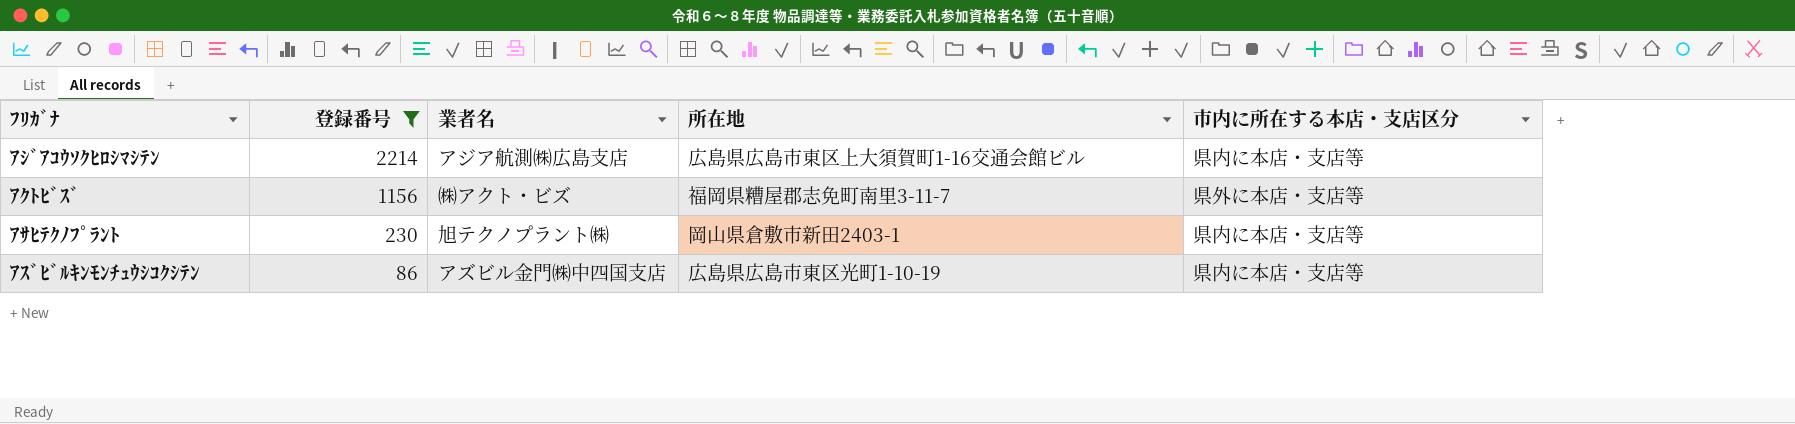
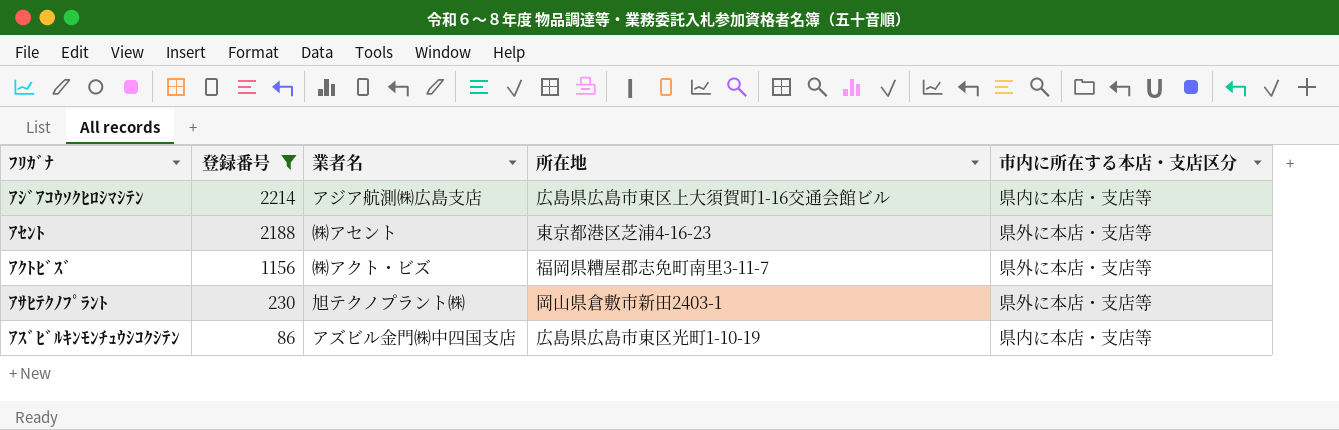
row ｱｾﾝﾄ: none -> 2188 | ㈱アセント | 東京都港区芝浦4-16-23 | 県外に本店・支店等
ｱｻﾋﾃｸﾉﾌﾟﾗﾝﾄ | 市内に所在する本店・支店区分: 県内に本店・支店等 -> 県外に本店・支店等

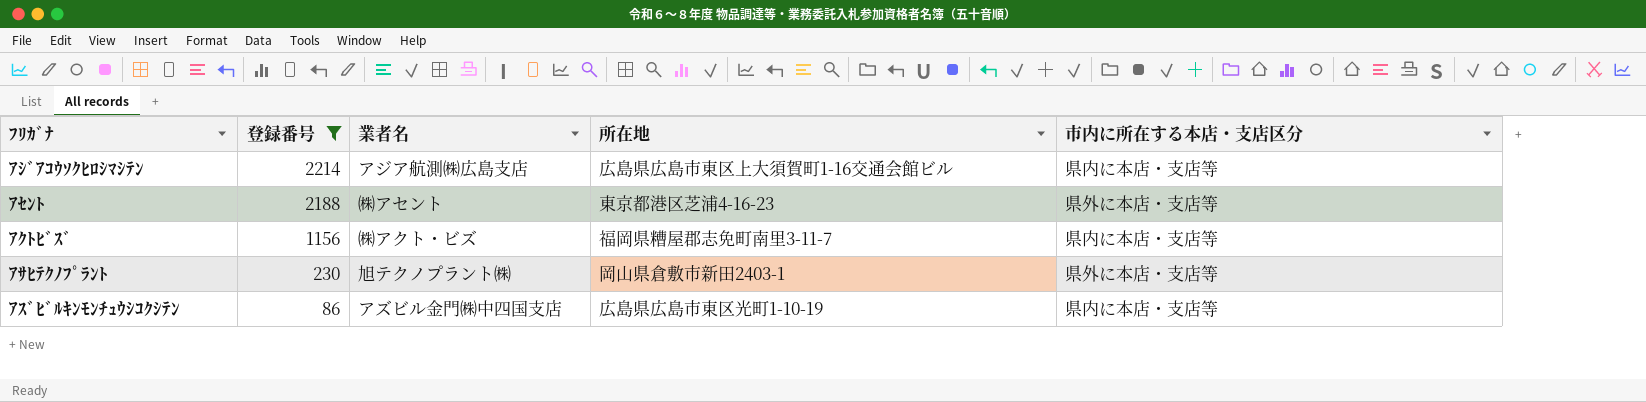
ｱｸﾄﾋﾞｽﾞ | 市内に所在する本店・支店区分: 県外に本店・支店等 -> 県内に本店・支店等

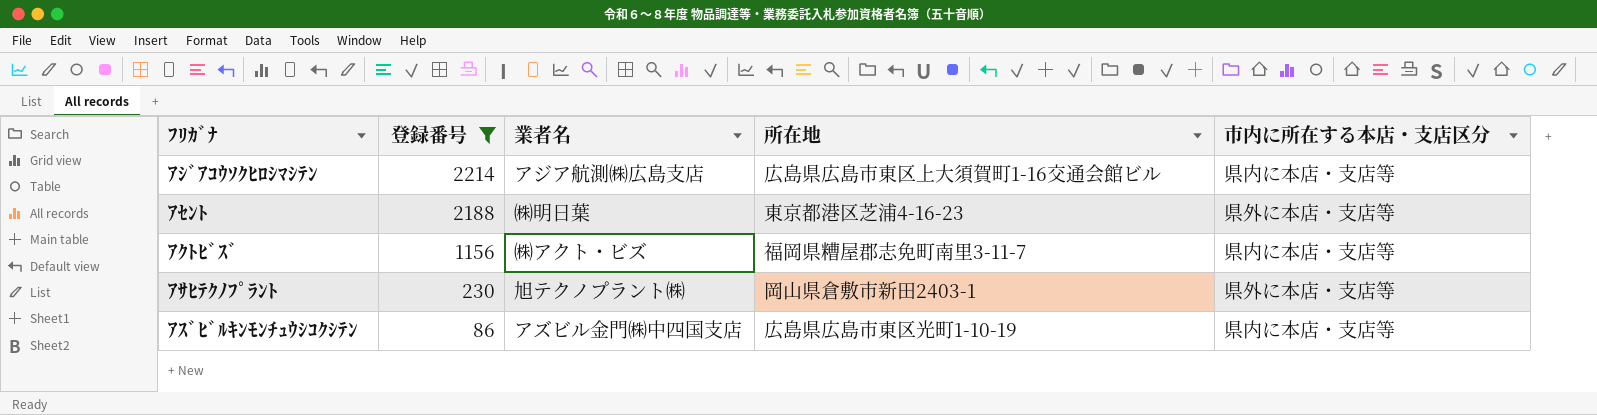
ｱｾﾝﾄ | 業者名: ㈱アセント -> ㈱明日葉

